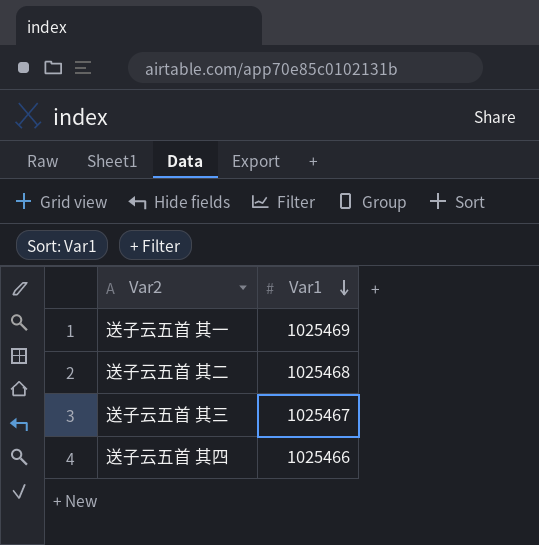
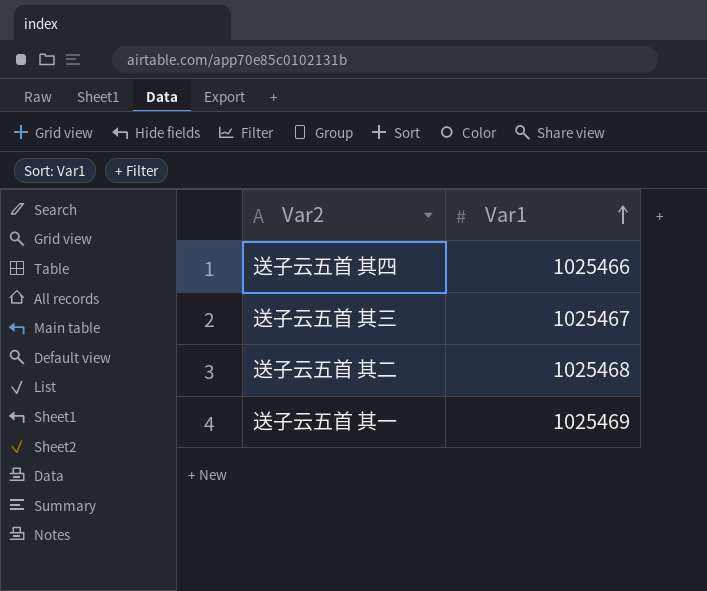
row order: Var1 descending -> Var1 ascending

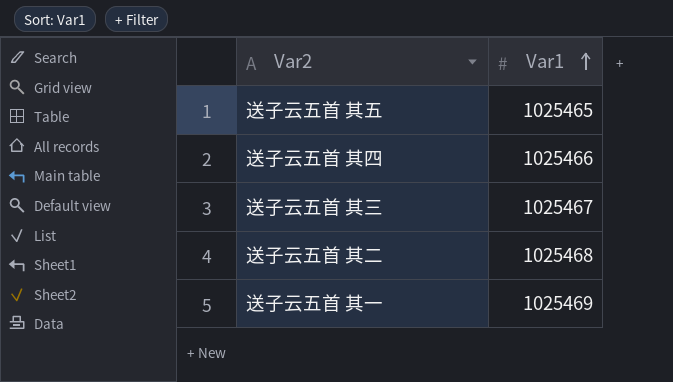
row 送子云五首 其五: none -> 1025465

